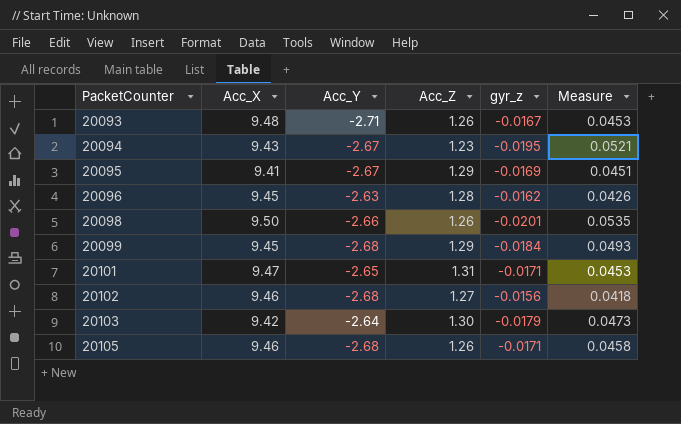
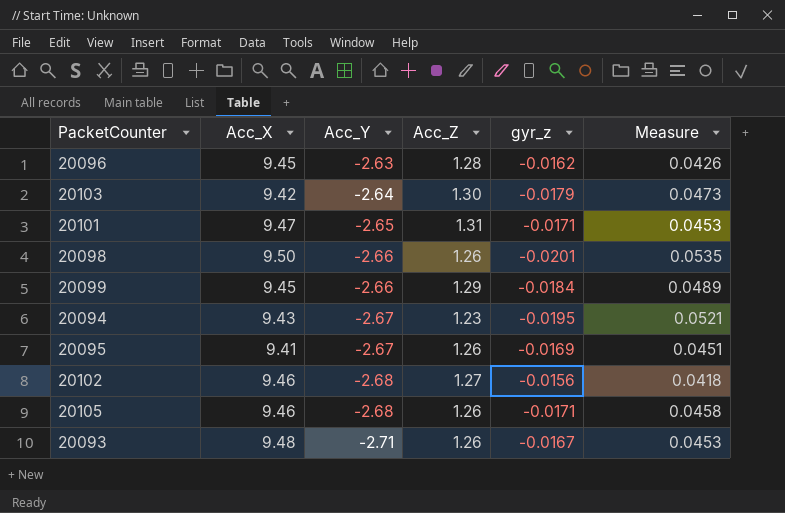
row order: PacketCounter ascending -> Acc_Y descending
20099 | Acc_Y: -2.68 -> -2.66
20099 | Measure: 0.0493 -> 0.0489
20095 | Acc_Z: 1.29 -> 1.26

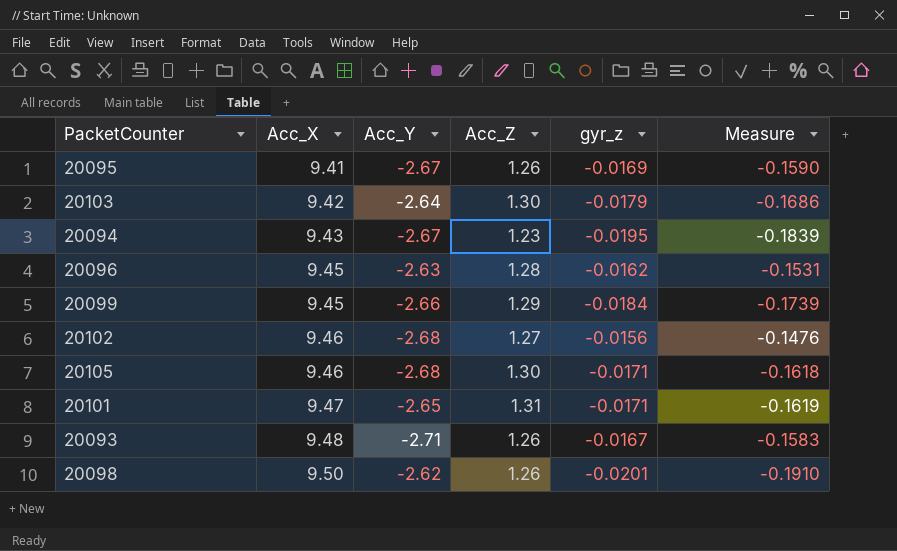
row order: Acc_Y descending -> Acc_X ascending
column Measure | formula: [Acc_Y] * [gyr_z] -> [Acc_X] * [gyr_z]
20105 | Acc_Z: 1.26 -> 1.30
20098 | Acc_Y: -2.66 -> -2.62

